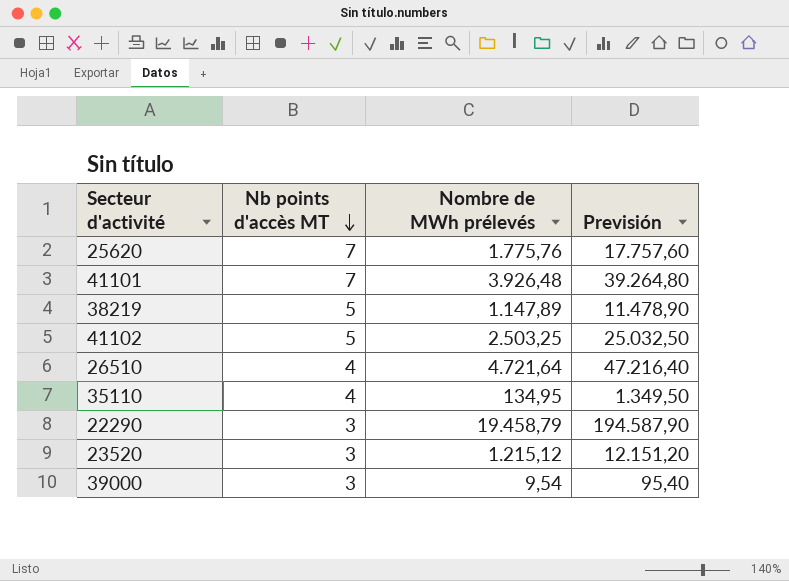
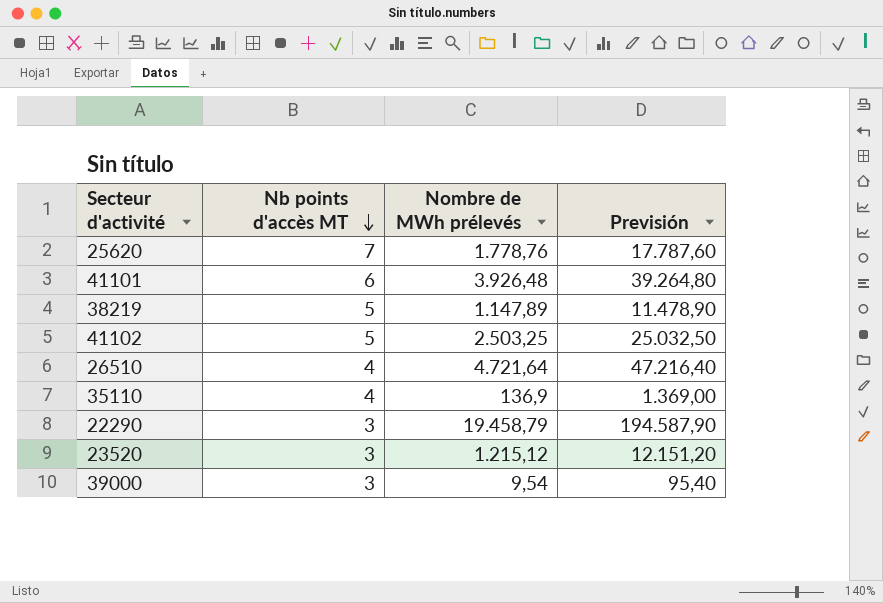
25620 | Nombre de MWh prélevés: 1.775,76 -> 1.778,76
25620 | Previsión: 17.757,60 -> 17.787,60
41101 | Nb points d'accès MT: 7 -> 6
35110 | Nombre de MWh prélevés: 134,95 -> 136,9
35110 | Previsión: 1.349,50 -> 1.369,00

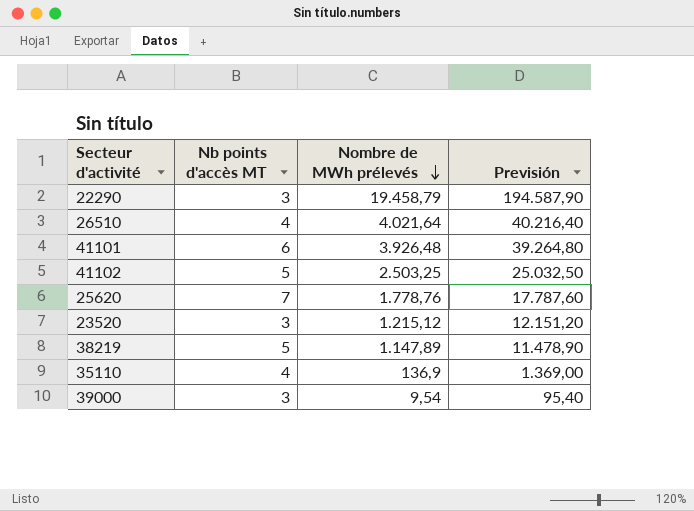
row order: Nb points d'accès MT descending -> Nombre de MWh prélevés descending
26510 | Nombre de MWh prélevés: 4.721,64 -> 4.021,64
26510 | Previsión: 47.216,40 -> 40.216,40

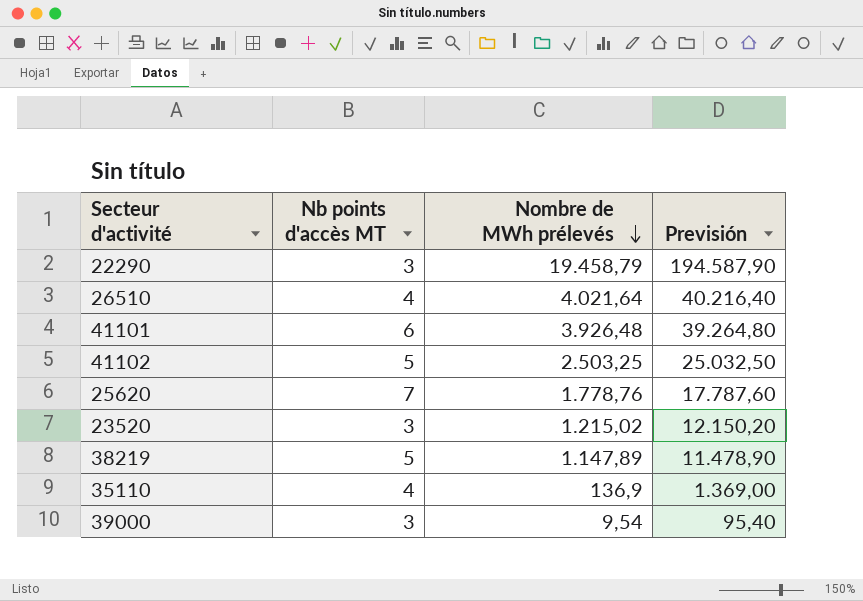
23520 | Nombre de MWh prélevés: 1.215,12 -> 1.215,02
23520 | Previsión: 12.151,20 -> 12.150,20

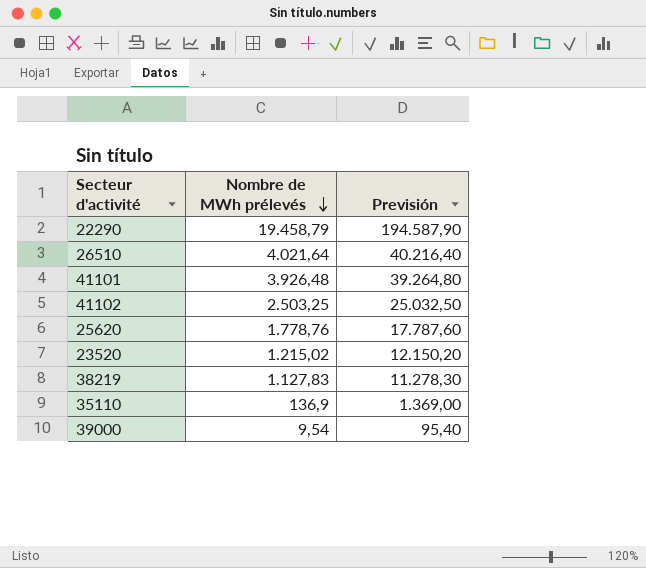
column Nb points d'accès MT | position: 2 -> none
38219 | Nombre de MWh prélevés: 1.147,89 -> 1.127,83
38219 | Previsión: 11.478,90 -> 11.278,30

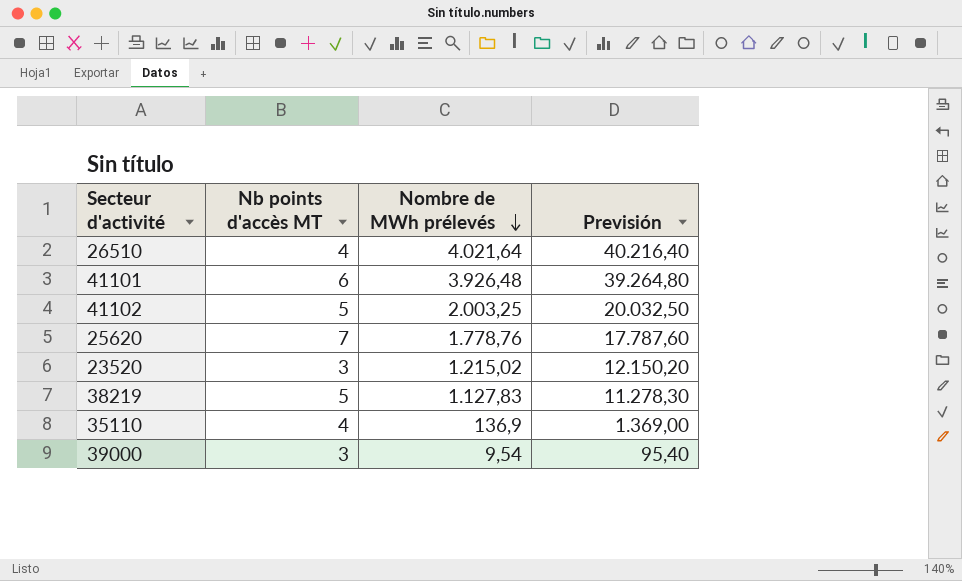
column Nb points d'accès MT | position: none -> 2
row 22290: 19.458,79 | 194.587,90 -> none
41102 | Nombre de MWh prélevés: 2.503,25 -> 2.003,25
41102 | Previsión: 25.032,50 -> 20.032,50

